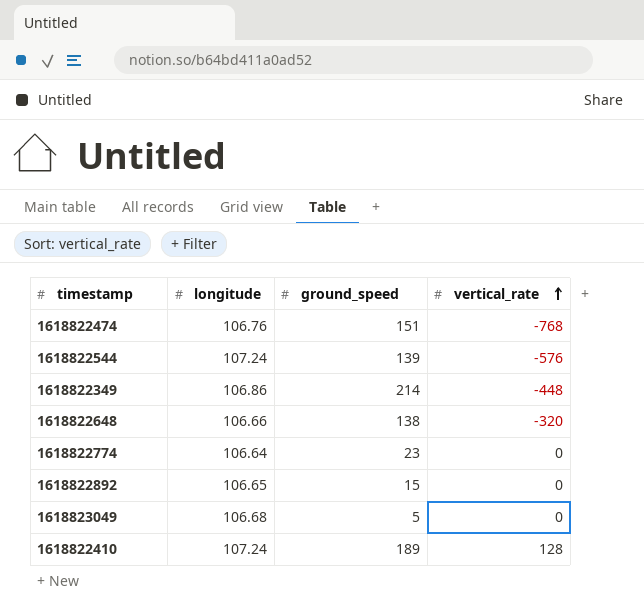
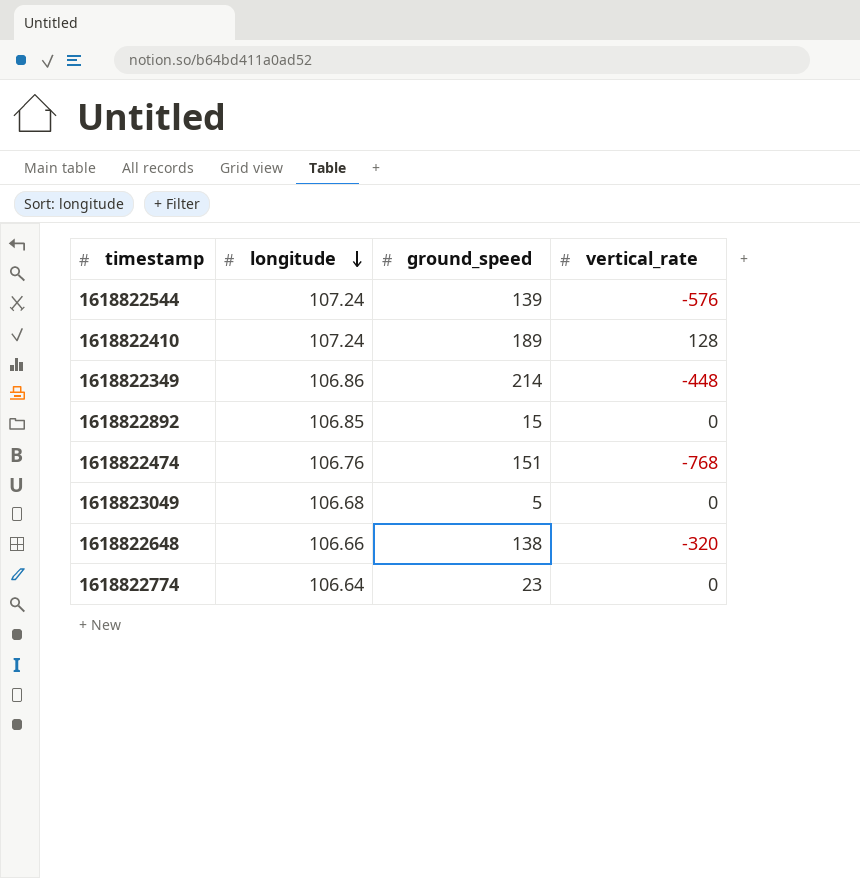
row order: vertical_rate ascending -> longitude descending
1618822892 | longitude: 106.65 -> 106.85

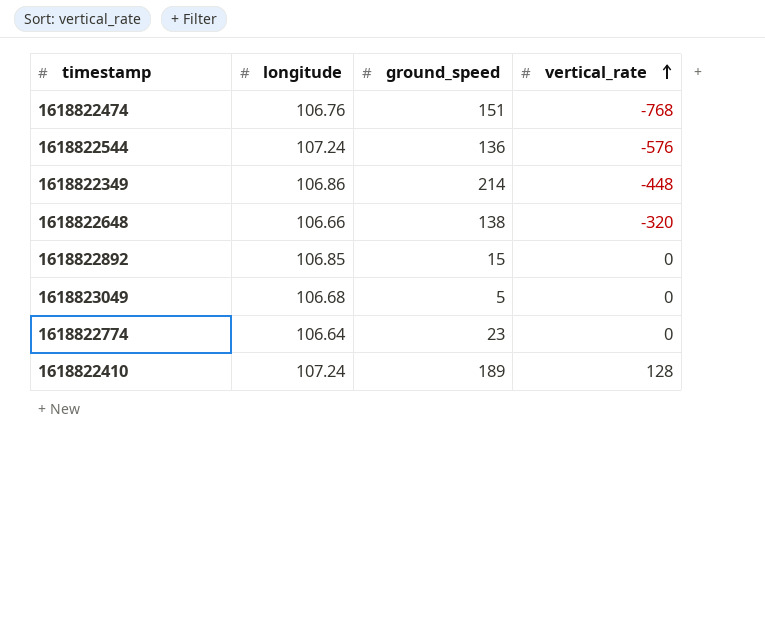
row order: longitude descending -> vertical_rate ascending
1618822544 | ground_speed: 139 -> 136

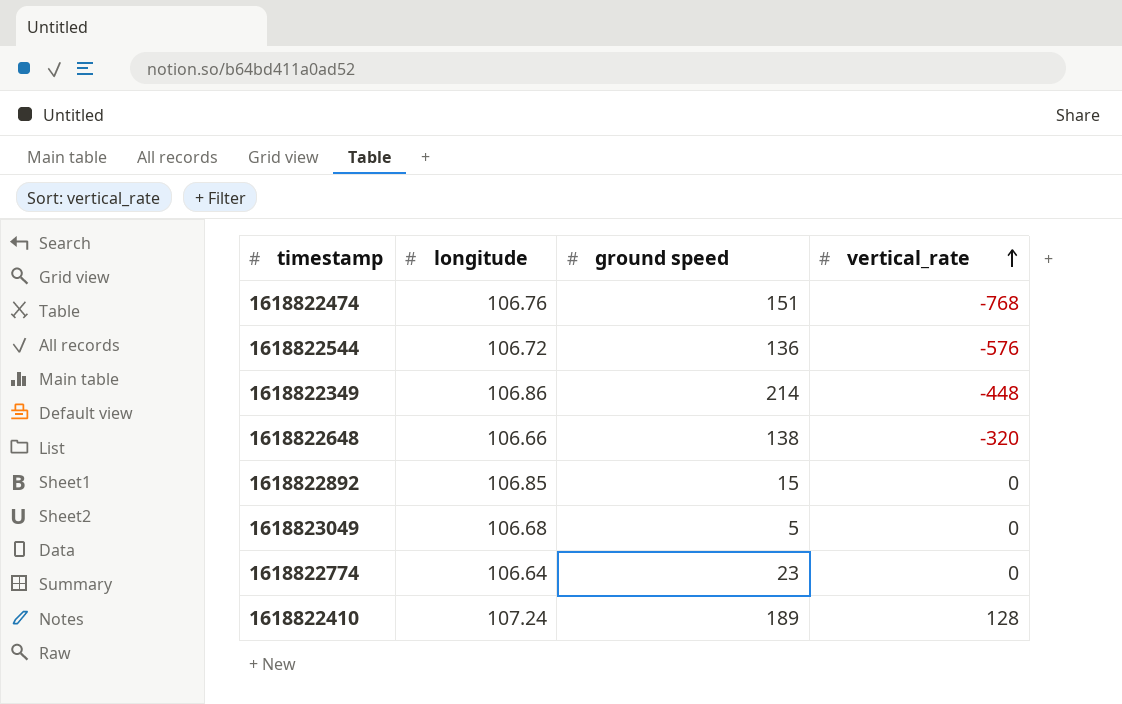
column name: ground_speed -> ground speed
1618822544 | longitude: 107.24 -> 106.72

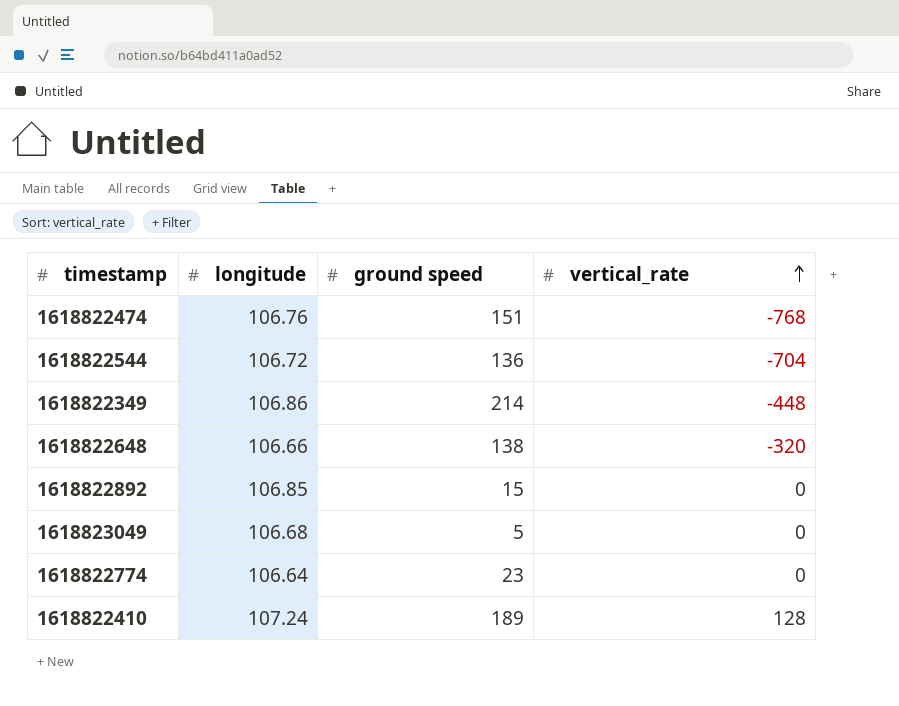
1618822544 | vertical_rate: -576 -> -704

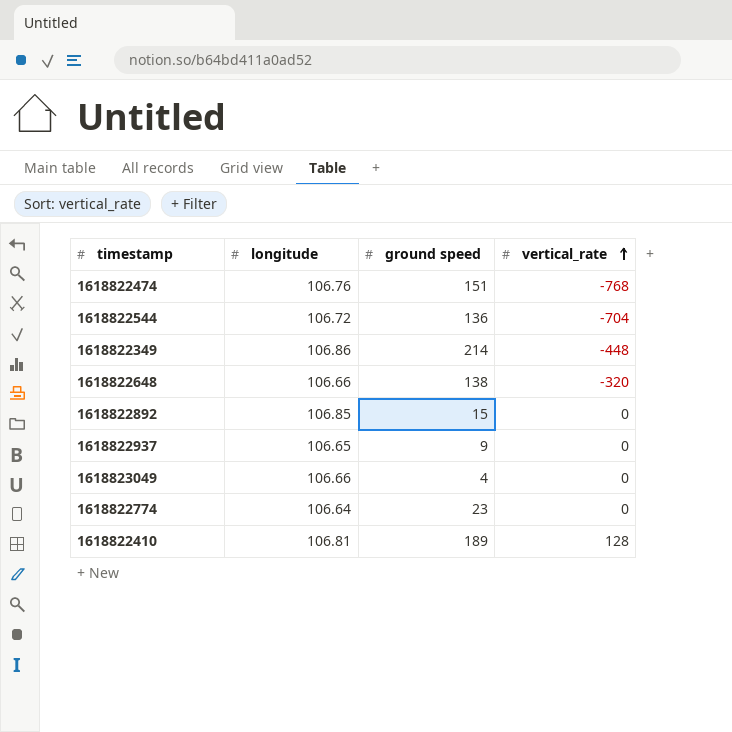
row 1618822937: none -> 106.65 | 9 | 0
1618823049 | longitude: 106.68 -> 106.66
1618823049 | ground speed: 5 -> 4
1618822410 | longitude: 107.24 -> 106.81

